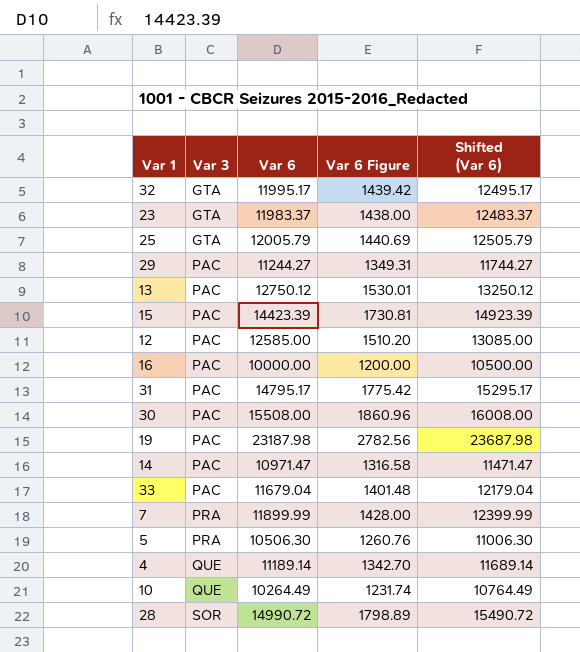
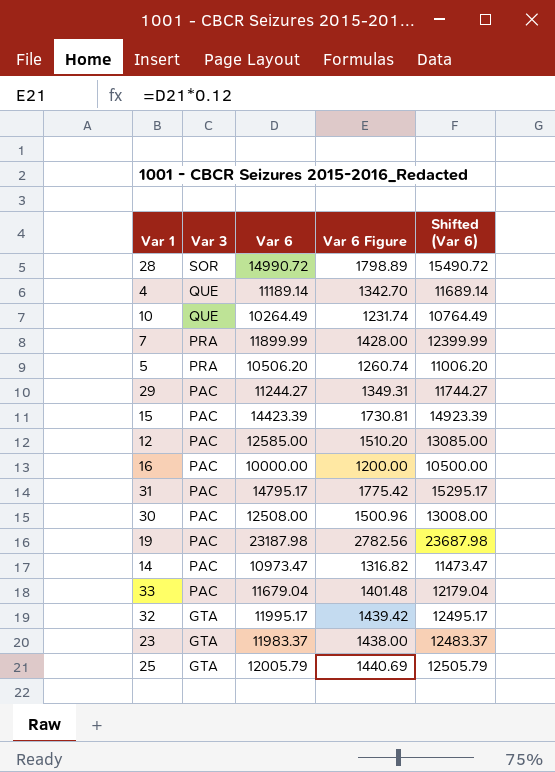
row order: Var 3 ascending -> Var 3 descending
row 13: PAC | 12750.12 | 1530.01 | 13250.12 -> none
5 | Var 6: 10506.30 -> 10506.20
5 | Var 6 Figure: 1260.76 -> 1260.74
5 | Shifted (Var 6): 11006.30 -> 11006.20
30 | Var 6: 15508.00 -> 12508.00
30 | Var 6 Figure: 1860.96 -> 1500.96
30 | Shifted (Var 6): 16008.00 -> 13008.00
14 | Var 6: 10971.47 -> 10973.47
14 | Var 6 Figure: 1316.58 -> 1316.82
14 | Shifted (Var 6): 11471.47 -> 11473.47

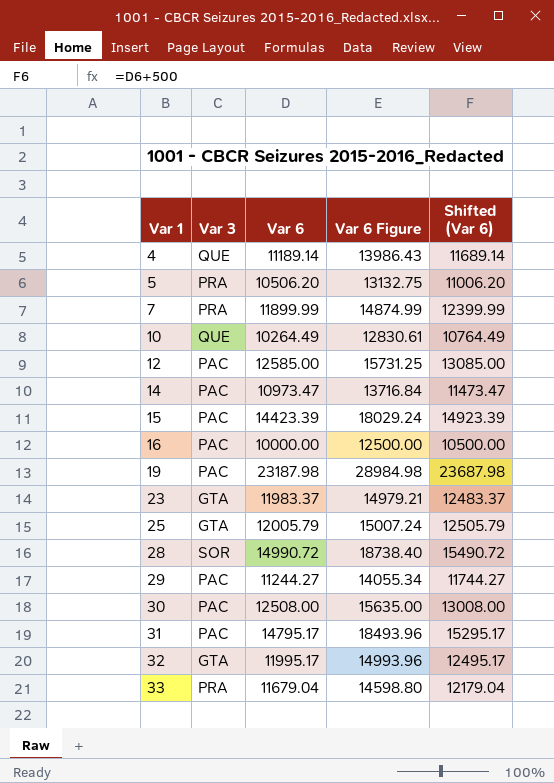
row order: Var 3 descending -> Var 1 ascending
column Var 6 Figure | formula: [Var 6] * 0.12 -> [Var 6] * 1.25
33 | Var 3: PAC -> PRA

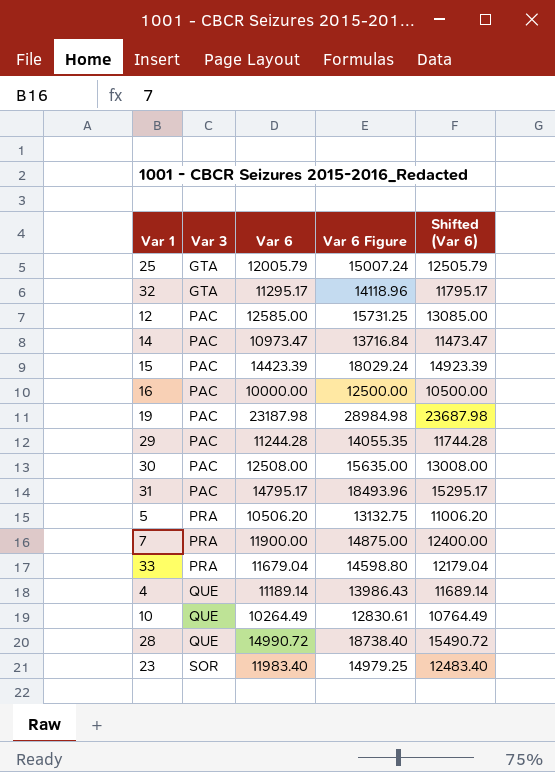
row order: Var 1 ascending -> Var 3 ascending
32 | Var 6: 11995.17 -> 11295.17
32 | Var 6 Figure: 14993.96 -> 14118.96
32 | Shifted (Var 6): 12495.17 -> 11795.17
29 | Var 6: 11244.27 -> 11244.28
29 | Var 6 Figure: 14055.34 -> 14055.35
29 | Shifted (Var 6): 11744.27 -> 11744.28
7 | Var 6: 11899.99 -> 11900.00
7 | Var 6 Figure: 14874.99 -> 14875.00
7 | Shifted (Var 6): 12399.99 -> 12400.00
28 | Var 3: SOR -> QUE
23 | Var 3: GTA -> SOR
23 | Var 6: 11983.37 -> 11983.40
23 | Var 6 Figure: 14979.21 -> 14979.25
23 | Shifted (Var 6): 12483.37 -> 12483.40

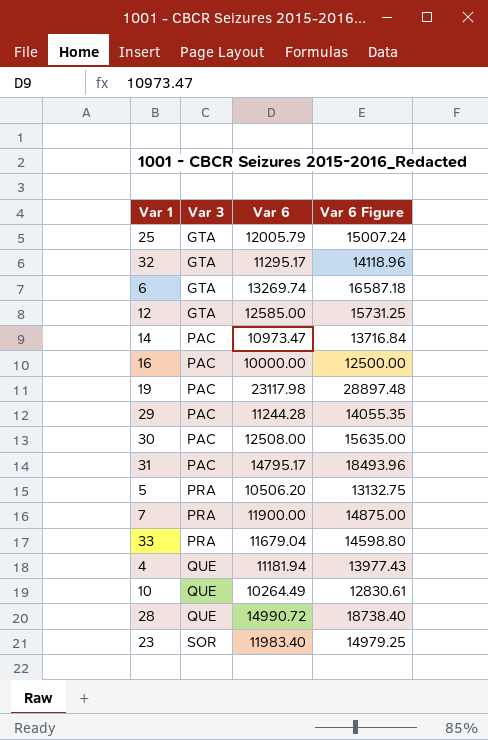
column Shifted (Var 6) | formula: [Var 6] + 500 -> none
row 15: PAC | 14423.39 | 18029.24 | 14923.39 -> none
row 6: none -> GTA | 13269.74 | 16587.18
12 | Var 3: PAC -> GTA
19 | Var 6: 23187.98 -> 23117.98
19 | Var 6 Figure: 28984.98 -> 28897.48
4 | Var 6: 11189.14 -> 11181.94
4 | Var 6 Figure: 13986.43 -> 13977.43

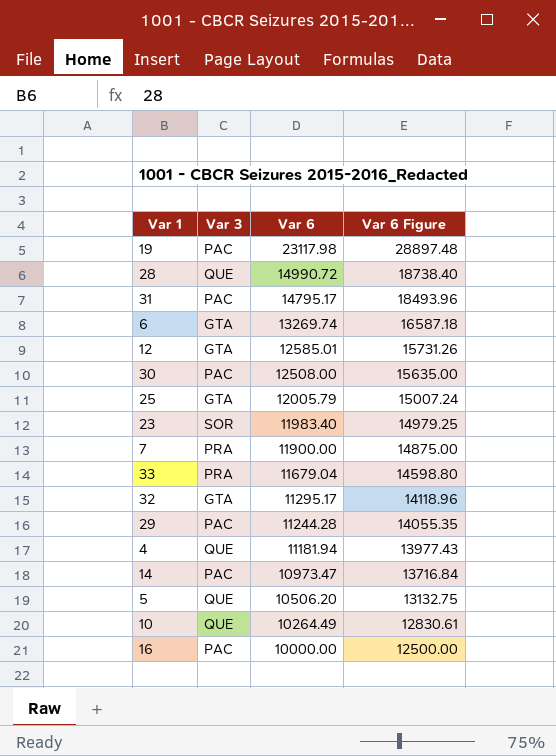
row order: Var 3 ascending -> Var 6 descending
12 | Var 6: 12585.00 -> 12585.01
12 | Var 6 Figure: 15731.25 -> 15731.26
5 | Var 3: PRA -> QUE

